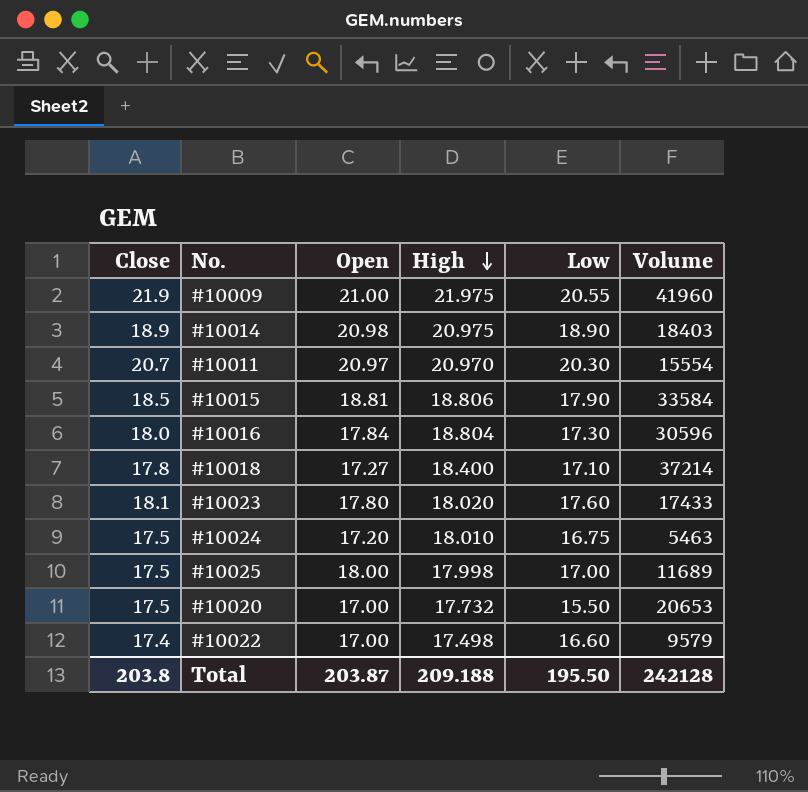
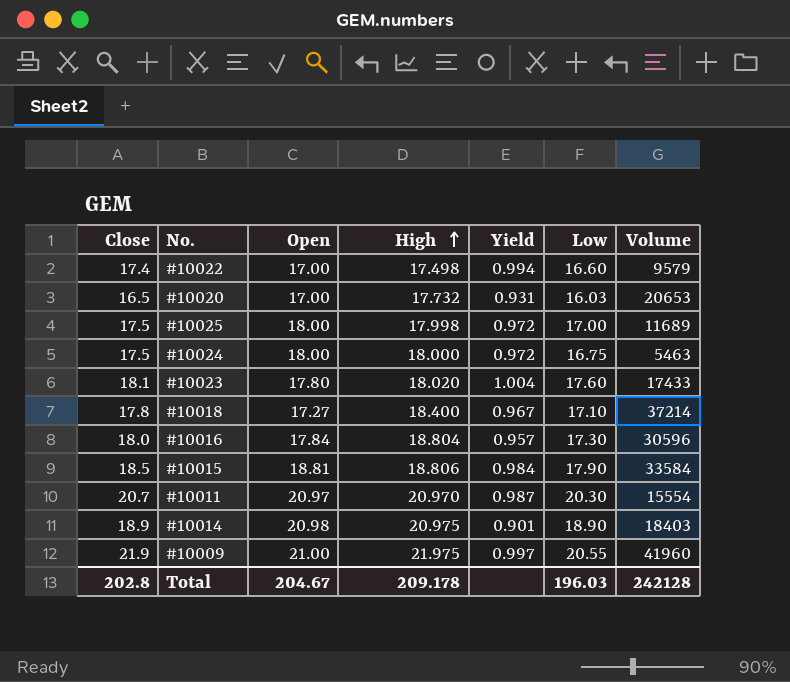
row order: High descending -> High ascending
column Yield | formula: none -> [Close] / [High]
#10020 | Close: 17.5 -> 16.5
#10020 | Low: 15.50 -> 16.03
#10024 | Open: 17.20 -> 18.00
#10024 | High: 18.010 -> 18.000
Total | Close: 203.8 -> 202.8
Total | Open: 203.87 -> 204.67
Total | High: 209.188 -> 209.178
Total | Low: 195.50 -> 196.03

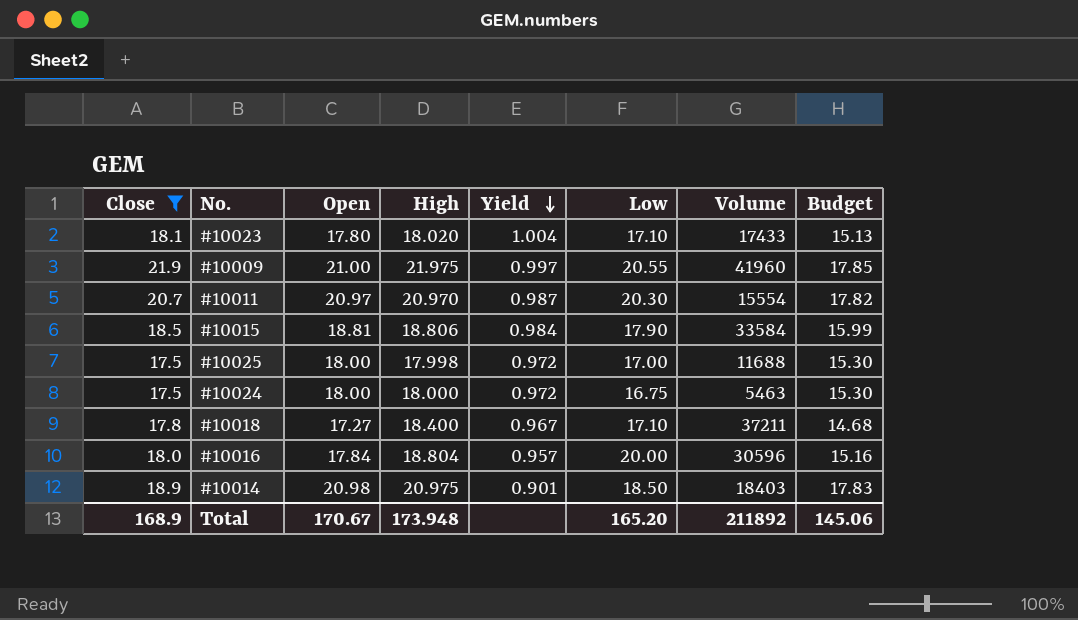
filter: none -> Close >= 17.5
row order: High ascending -> Yield descending
column Budget | formula: none -> [Open] * 0.85
#10023 | Low: 17.60 -> 17.10
#10025 | Volume: 11689 -> 11688
#10018 | Volume: 37214 -> 37211
#10016 | Low: 17.30 -> 20.00
#10014 | Low: 18.90 -> 18.50
Total | Close: 202.8 -> 168.9
Total | Open: 204.67 -> 170.67
Total | High: 209.178 -> 173.948
Total | Low: 196.03 -> 165.20
Total | Volume: 242128 -> 211892

